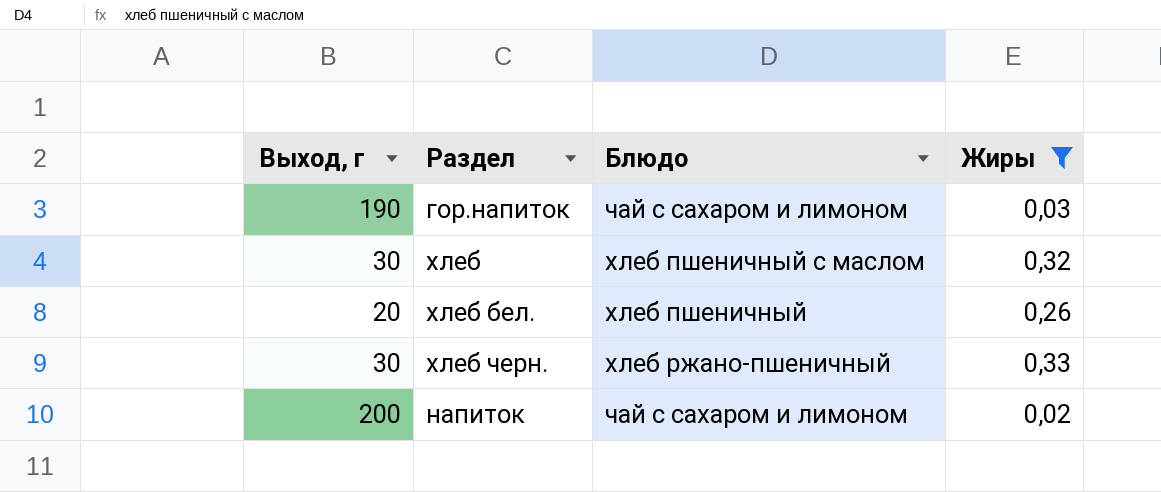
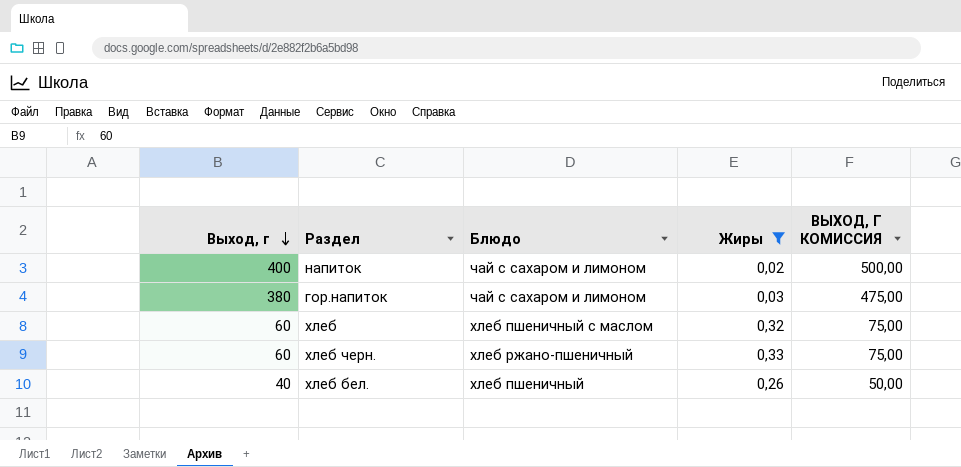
row order: none -> Выход, г descending
column ВЫХОД, Г КОМИССИЯ | formula: none -> [Выход, г] * 1,25
напиток | Выход, г: 200 -> 400
гор.напиток | Выход, г: 190 -> 380
хлеб | Выход, г: 30 -> 60
хлеб черн. | Выход, г: 30 -> 60
хлеб бел. | Выход, г: 20 -> 40

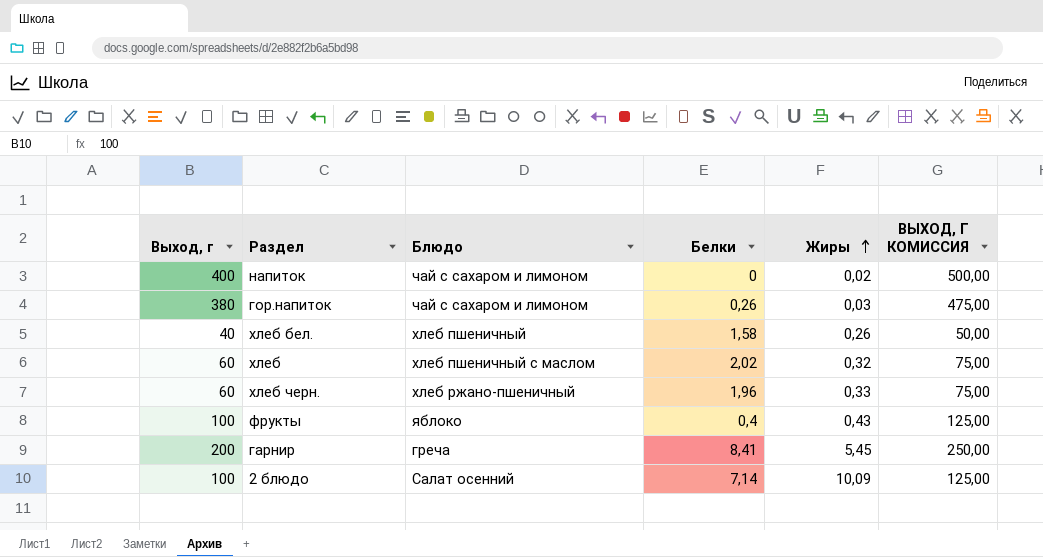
filter: Жиры <= 0,33 -> none
row order: Выход, г descending -> Жиры ascending
column Белки | position: none -> 4

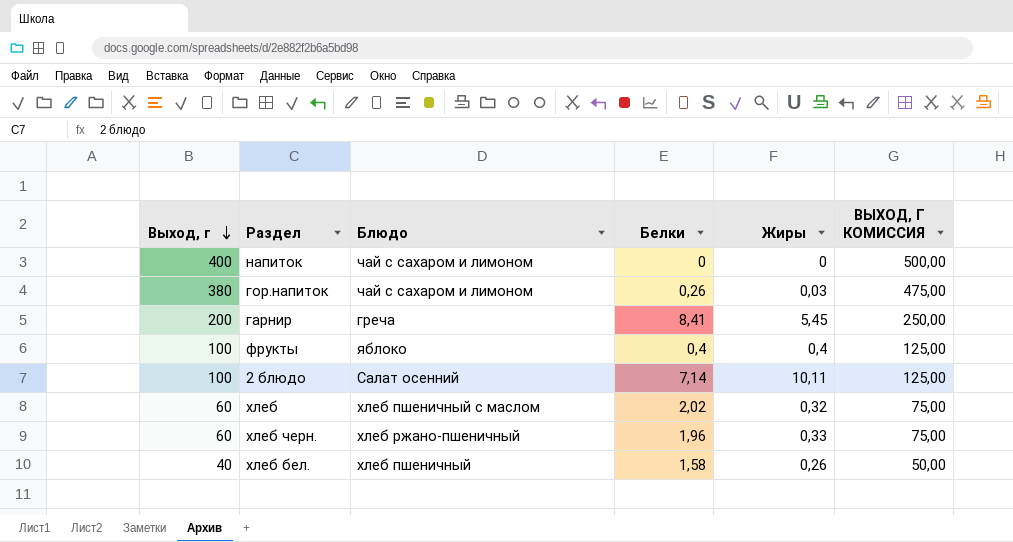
row order: Жиры ascending -> Выход, г descending
напиток | Жиры: 0,02 -> 0
фрукты | Жиры: 0,43 -> 0,4
2 блюдо | Жиры: 10,09 -> 10,11

